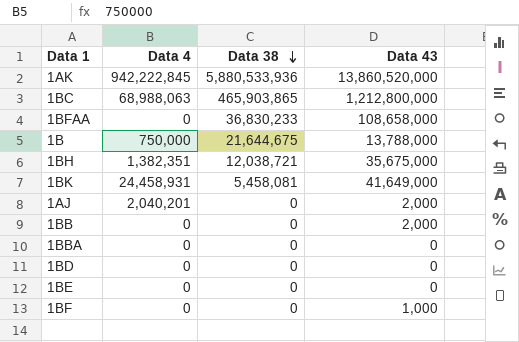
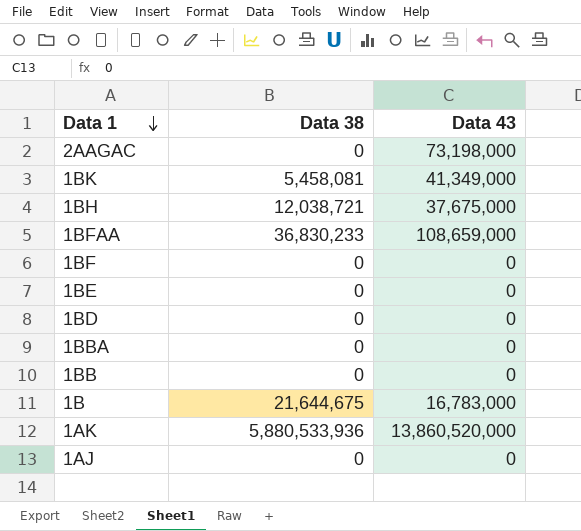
row order: Data 38 descending -> Data 1 descending
column Data 4 | position: 2 -> none
row 1BC: 68,988,063 | 465,903,865 | 1,212,800,000 -> none
row 2AAGAC: none -> 0 | 73,198,000
1BK | Data 43: 41,649,000 -> 41,349,000
1BH | Data 43: 35,675,000 -> 37,675,000
1BFAA | Data 43: 108,658,000 -> 108,659,000
1BF | Data 43: 1,000 -> 0
1BB | Data 43: 2,000 -> 0
1B | Data 43: 13,788,000 -> 16,783,000
1AJ | Data 43: 2,000 -> 0

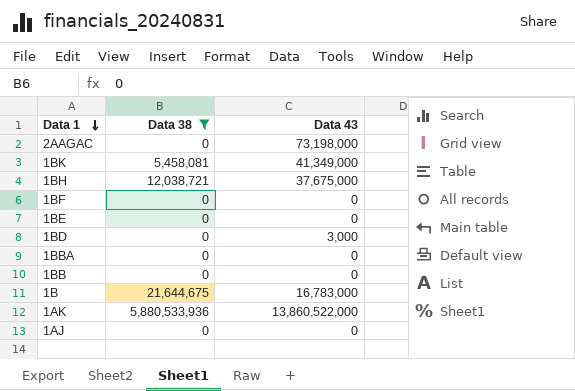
filter: none -> Data 38 != 36,830,233
1BD | Data 43: 0 -> 3,000
1AK | Data 43: 13,860,520,000 -> 13,860,522,000

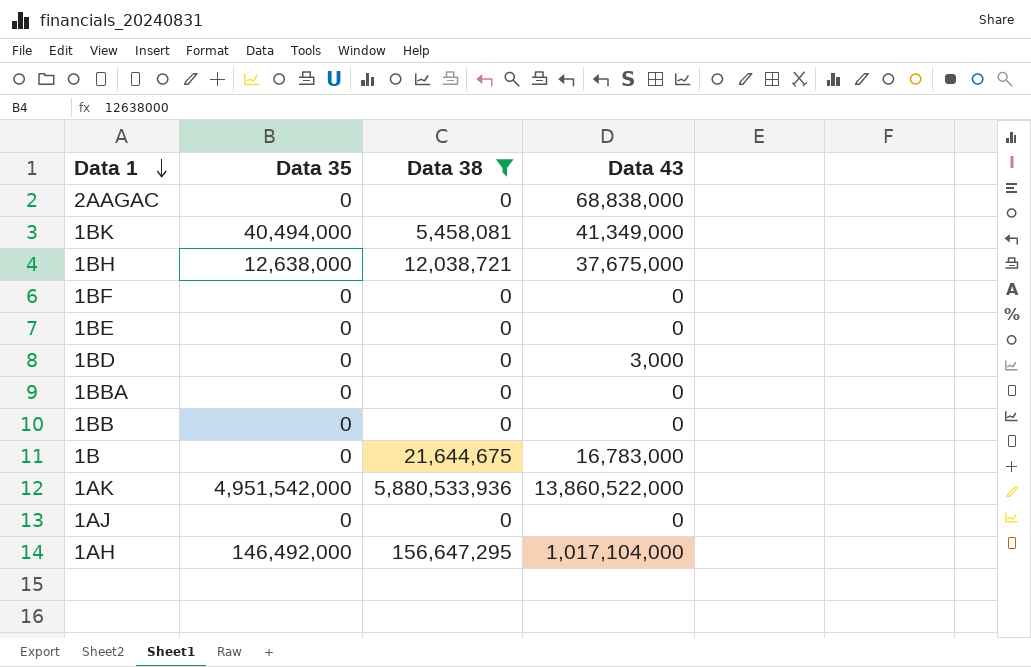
column Data 35 | position: none -> 2
2AAGAC | Data 43: 73,198,000 -> 68,838,000
row 1AH: none -> 146,492,000 | 156,647,295 | 1,017,104,000

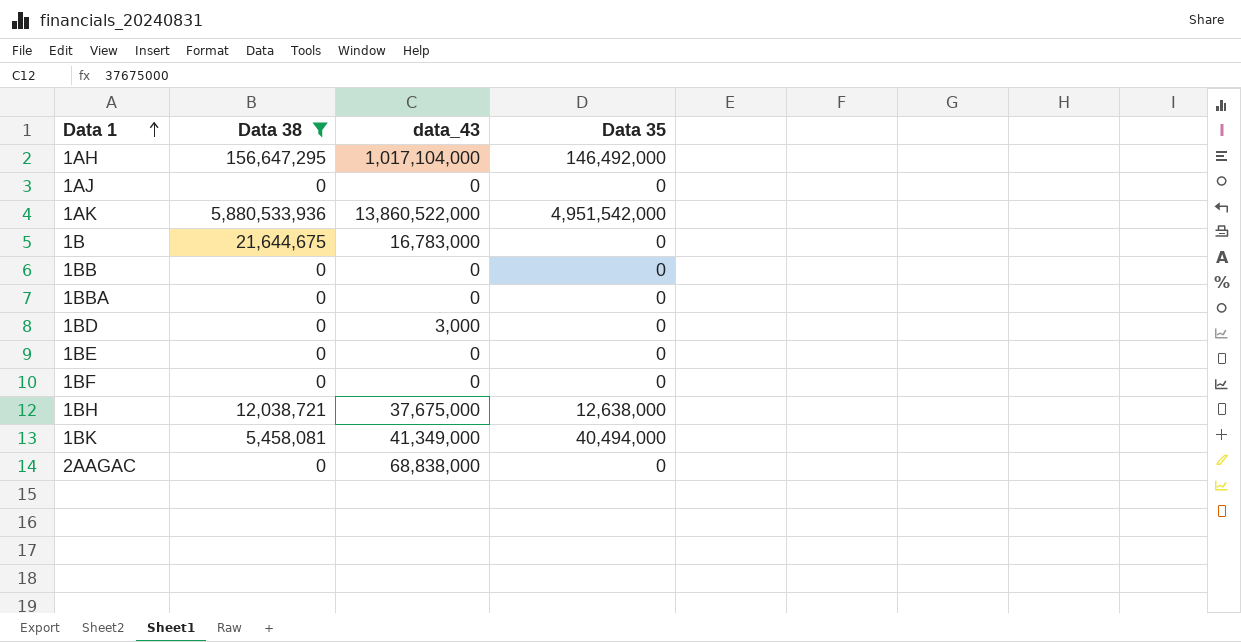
row order: Data 1 descending -> Data 1 ascending
column name: Data 43 -> data_43
column Data 35 | position: 2 -> 4

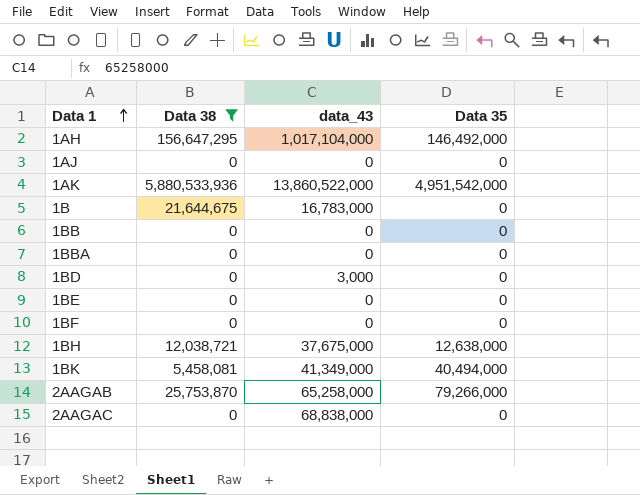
row 2AAGAB: none -> 25,753,870 | 65,258,000 | 79,266,000

